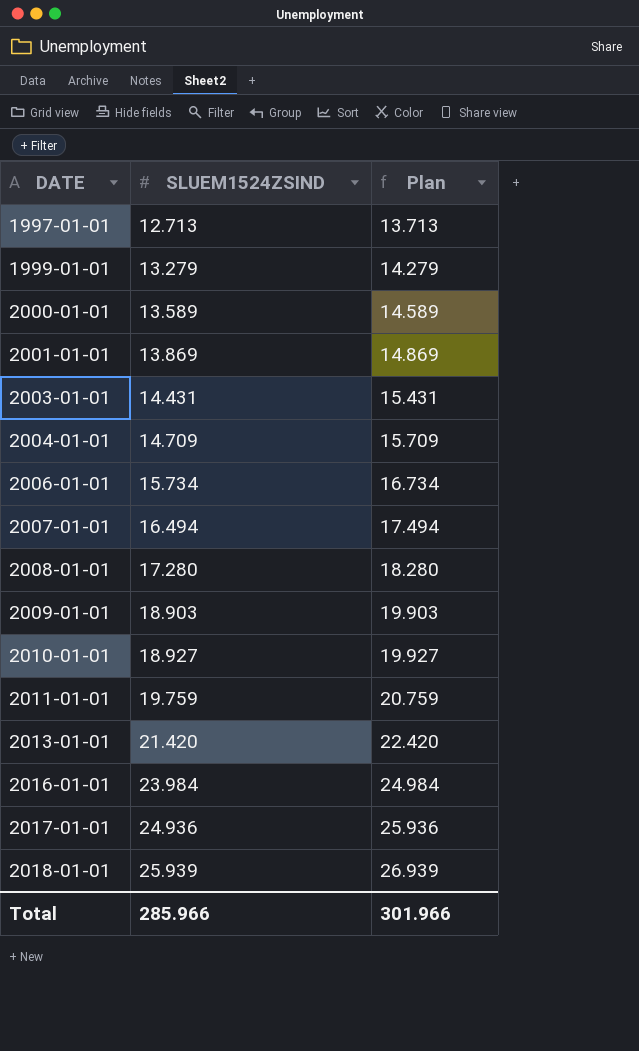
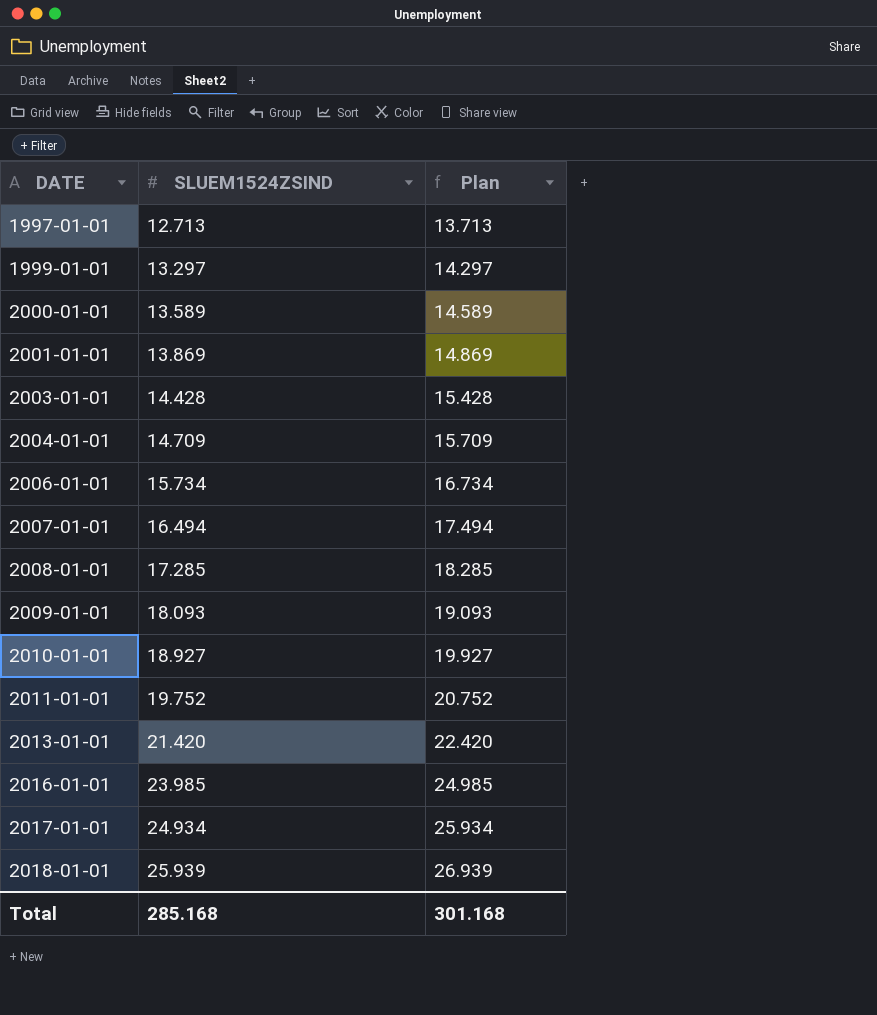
1999-01-01 | SLUEM1524ZSIND: 13.279 -> 13.297
1999-01-01 | Plan: 14.279 -> 14.297
2003-01-01 | SLUEM1524ZSIND: 14.431 -> 14.428
2003-01-01 | Plan: 15.431 -> 15.428
2008-01-01 | SLUEM1524ZSIND: 17.280 -> 17.285
2008-01-01 | Plan: 18.280 -> 18.285
2009-01-01 | SLUEM1524ZSIND: 18.903 -> 18.093
2009-01-01 | Plan: 19.903 -> 19.093
2011-01-01 | SLUEM1524ZSIND: 19.759 -> 19.752
2011-01-01 | Plan: 20.759 -> 20.752
2016-01-01 | SLUEM1524ZSIND: 23.984 -> 23.985
2016-01-01 | Plan: 24.984 -> 24.985
2017-01-01 | SLUEM1524ZSIND: 24.936 -> 24.934
2017-01-01 | Plan: 25.936 -> 25.934
Total | SLUEM1524ZSIND: 285.966 -> 285.168
Total | Plan: 301.966 -> 301.168

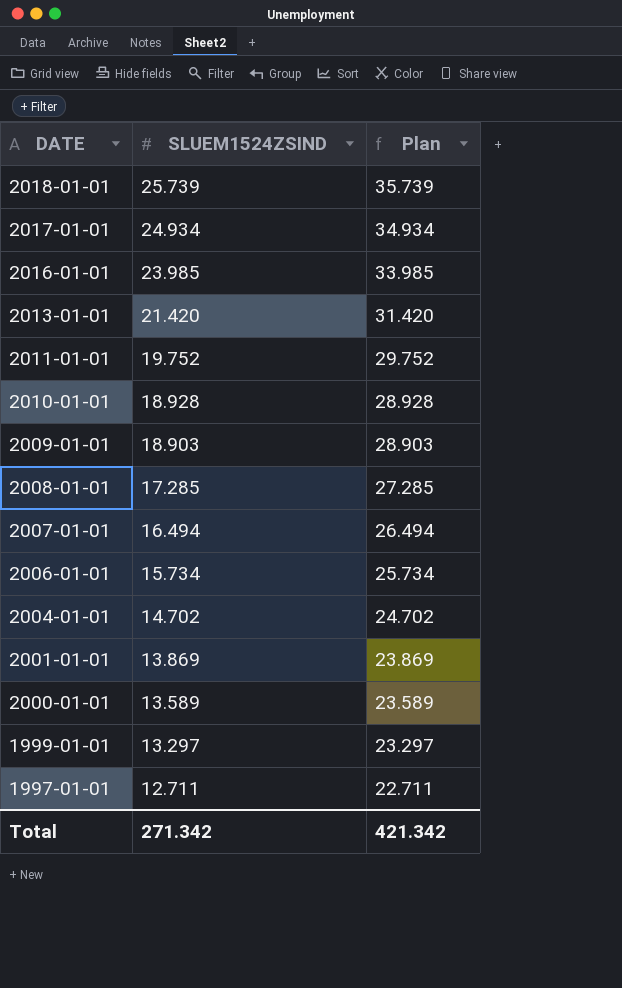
row order: DATE ascending -> DATE descending
column Plan | formula: [SLUEM1524ZSIND] + 1 -> [SLUEM1524ZSIND] + 10
row 2003-01-01: 14.428 | 15.428 -> none
2018-01-01 | SLUEM1524ZSIND: 25.939 -> 25.739
2010-01-01 | SLUEM1524ZSIND: 18.927 -> 18.928
2009-01-01 | SLUEM1524ZSIND: 18.093 -> 18.903
2004-01-01 | SLUEM1524ZSIND: 14.709 -> 14.702
1997-01-01 | SLUEM1524ZSIND: 12.713 -> 12.711
Total | SLUEM1524ZSIND: 285.168 -> 271.342
Total | Plan: 301.168 -> 421.342

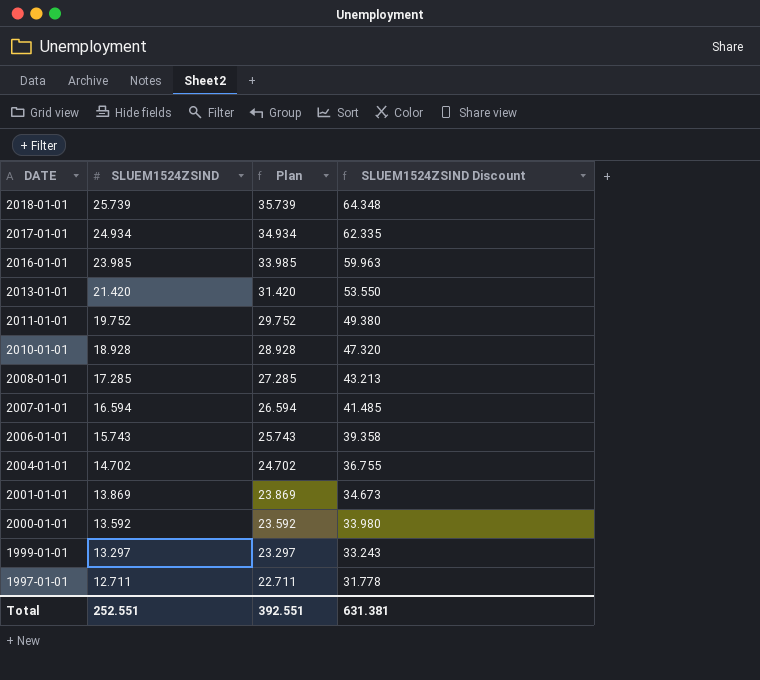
column SLUEM1524ZSIND Discount | formula: none -> [SLUEM1524ZSIND] * 2.5
row 2009-01-01: 18.903 | 28.903 -> none
2007-01-01 | SLUEM1524ZSIND: 16.494 -> 16.594
2007-01-01 | Plan: 26.494 -> 26.594
2006-01-01 | SLUEM1524ZSIND: 15.734 -> 15.743
2006-01-01 | Plan: 25.734 -> 25.743
2000-01-01 | SLUEM1524ZSIND: 13.589 -> 13.592
2000-01-01 | Plan: 23.589 -> 23.592
Total | SLUEM1524ZSIND: 271.342 -> 252.551
Total | Plan: 421.342 -> 392.551

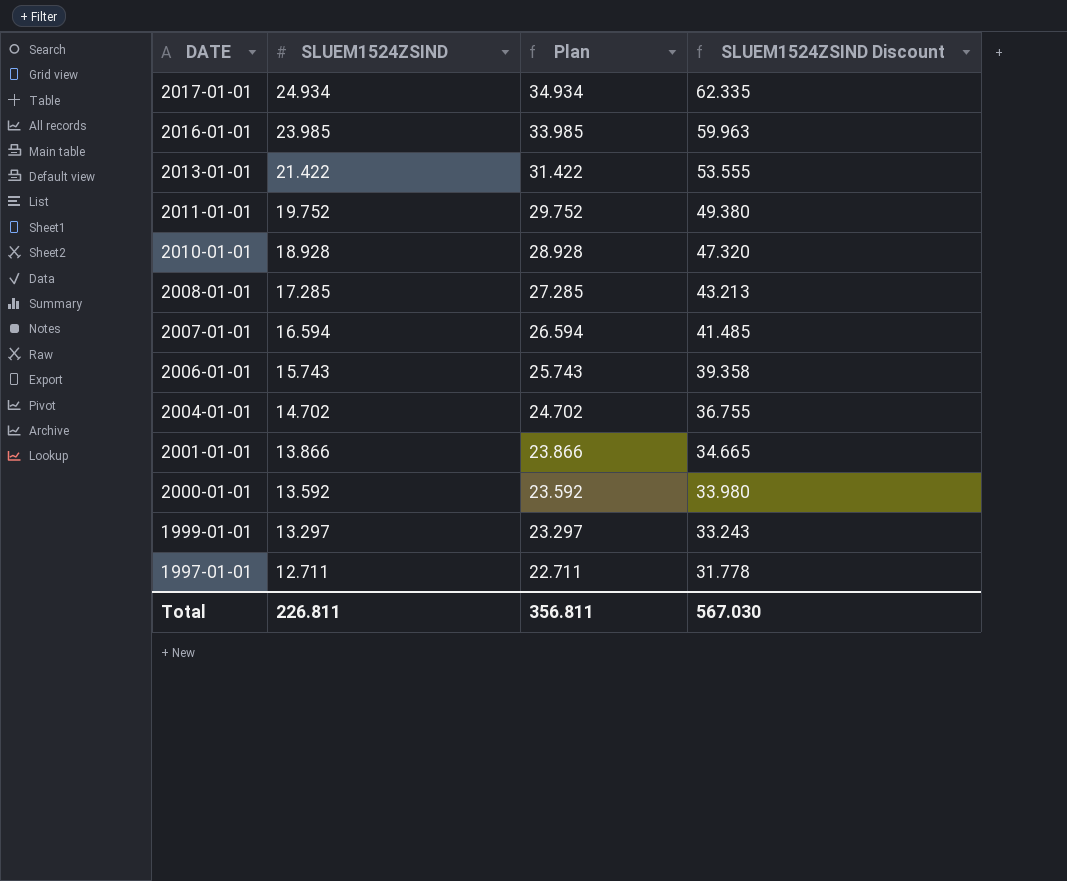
row 2018-01-01: 25.739 | 35.739 | 64.348 -> none
2013-01-01 | SLUEM1524ZSIND: 21.420 -> 21.422
2013-01-01 | Plan: 31.420 -> 31.422
2013-01-01 | SLUEM1524ZSIND Discount: 53.550 -> 53.555
2001-01-01 | SLUEM1524ZSIND: 13.869 -> 13.866
2001-01-01 | Plan: 23.869 -> 23.866
2001-01-01 | SLUEM1524ZSIND Discount: 34.673 -> 34.665
Total | SLUEM1524ZSIND: 252.551 -> 226.811
Total | Plan: 392.551 -> 356.811
Total | SLUEM1524ZSIND Discount: 631.381 -> 567.030

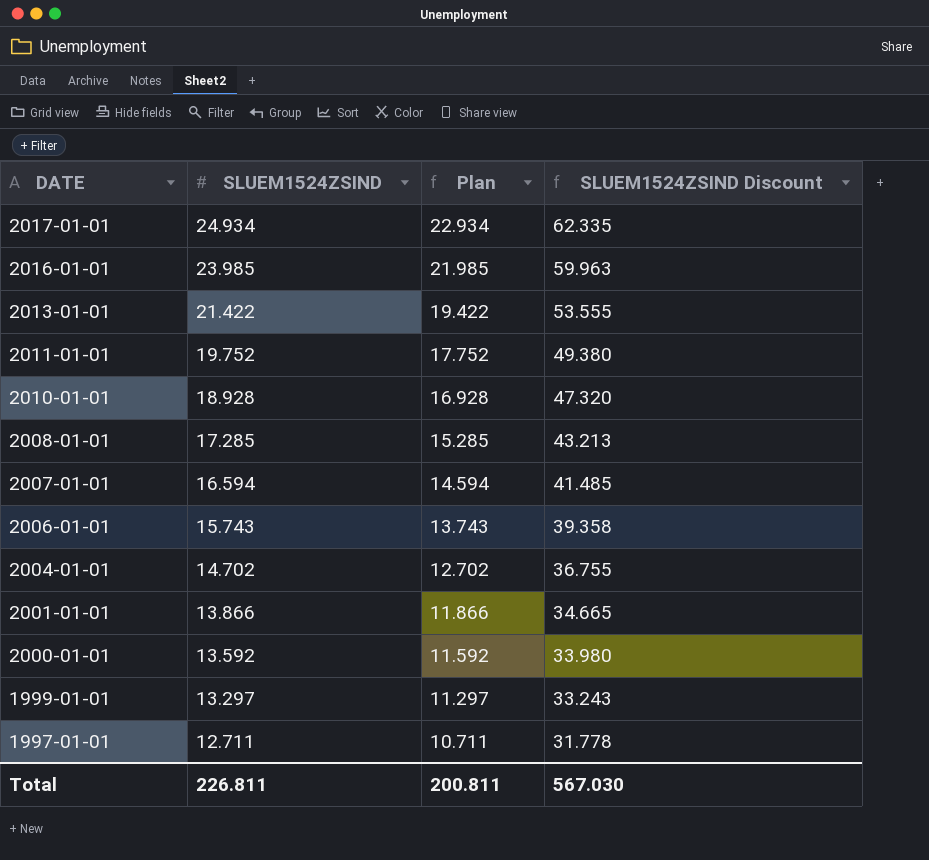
column Plan | formula: [SLUEM1524ZSIND] + 10 -> [SLUEM1524ZSIND] - 2
Total | Plan: 356.811 -> 200.811

